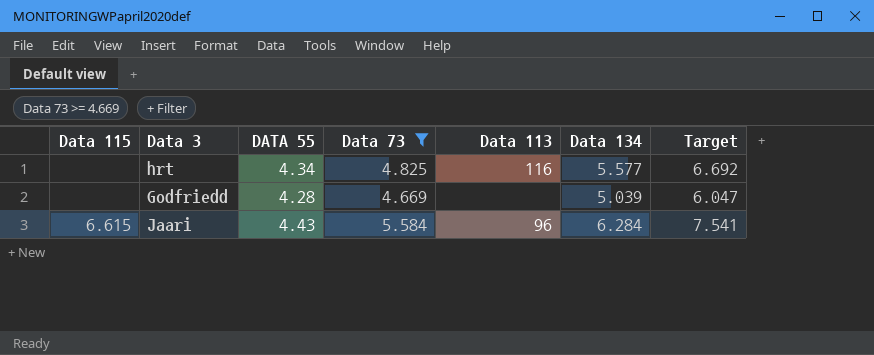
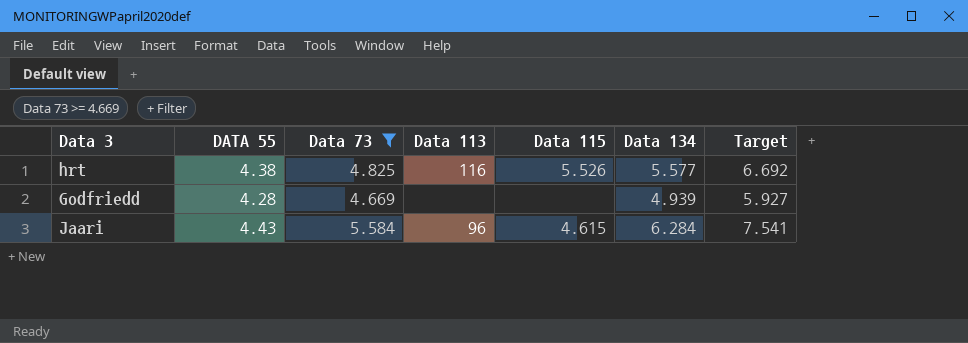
column Data 115 | position: 1 -> 5
hrt | DATA 55: 4.34 -> 4.38
hrt | Data 115: none -> 5.526
Godfriedd | Data 134: 5.039 -> 4.939
Godfriedd | Target: 6.047 -> 5.927
Jaari | Data 115: 6.615 -> 4.615

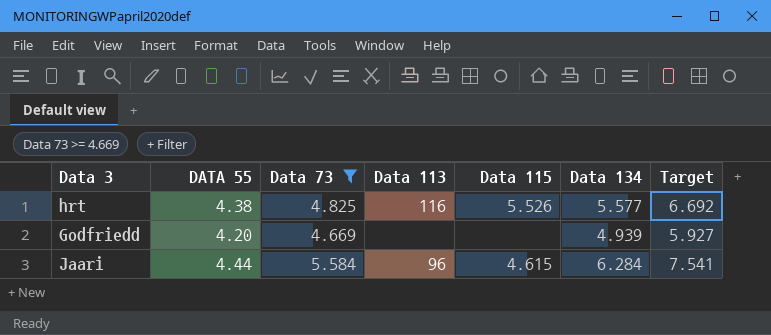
Godfriedd | DATA 55: 4.28 -> 4.20
Jaari | DATA 55: 4.43 -> 4.44

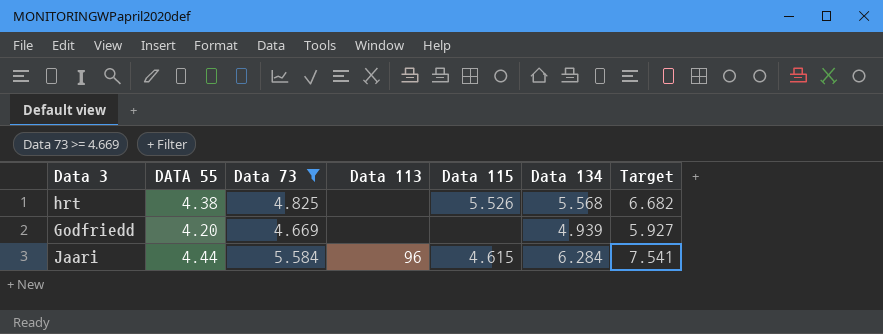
hrt | Data 113: 116 -> none
hrt | Data 134: 5.577 -> 5.568
hrt | Target: 6.692 -> 6.682

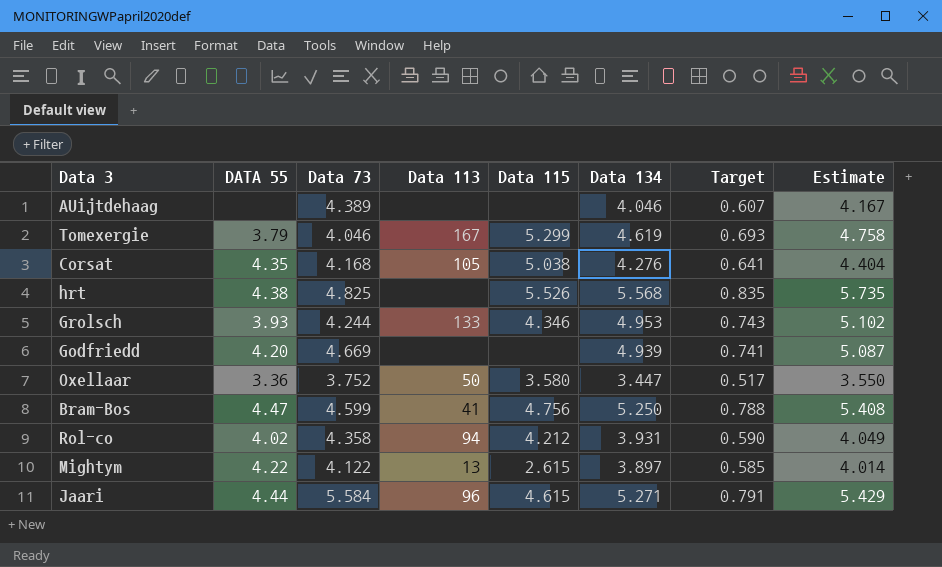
filter: Data 73 >= 4.669 -> none
column Target | formula: [Data 134] * 1.2 -> [Data 134] * 0.15
column Estimate | formula: none -> [Data 134] * 1.03
Jaari | Data 134: 6.284 -> 5.271

